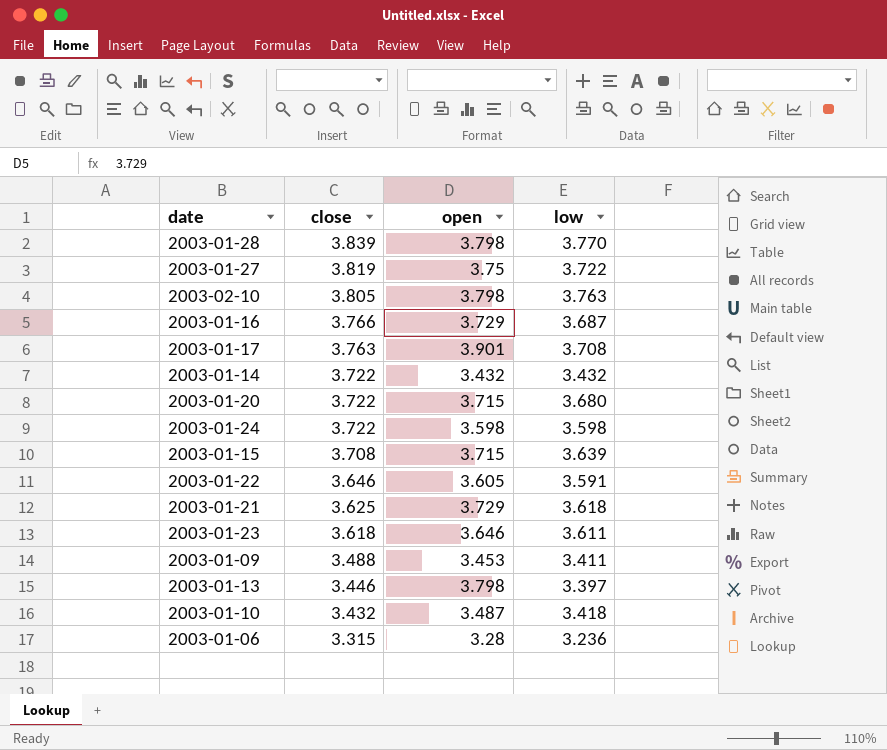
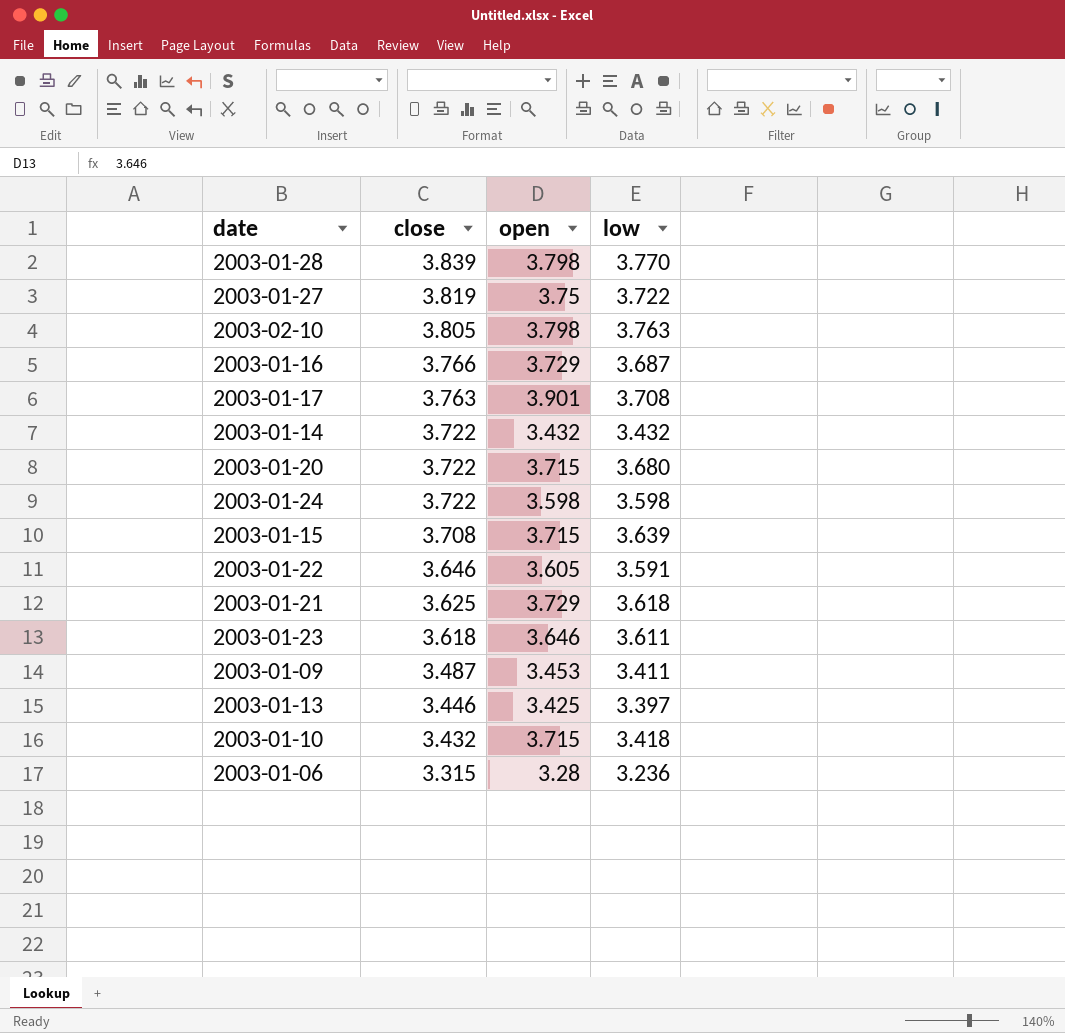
2003-01-09 | close: 3.488 -> 3.487
2003-01-13 | open: 3.798 -> 3.425
2003-01-10 | open: 3.487 -> 3.715

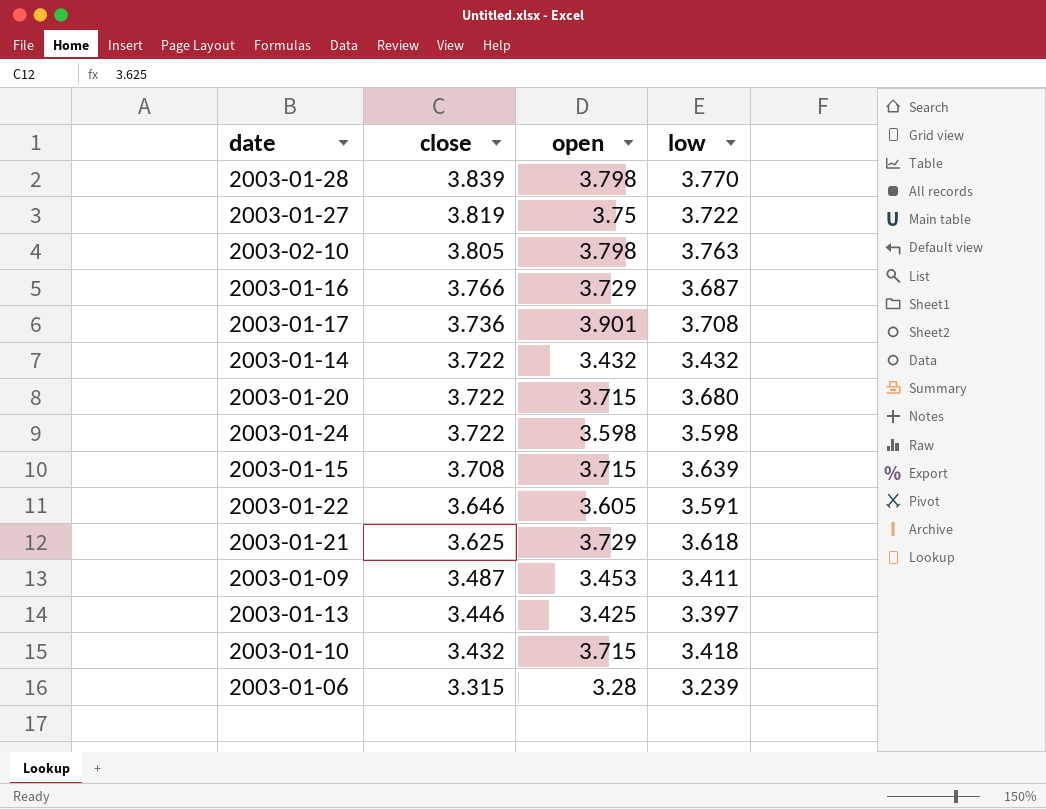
row 2003-01-23: 3.618 | 3.646 | 3.611 -> none
2003-01-17 | close: 3.763 -> 3.736
2003-01-06 | low: 3.236 -> 3.239

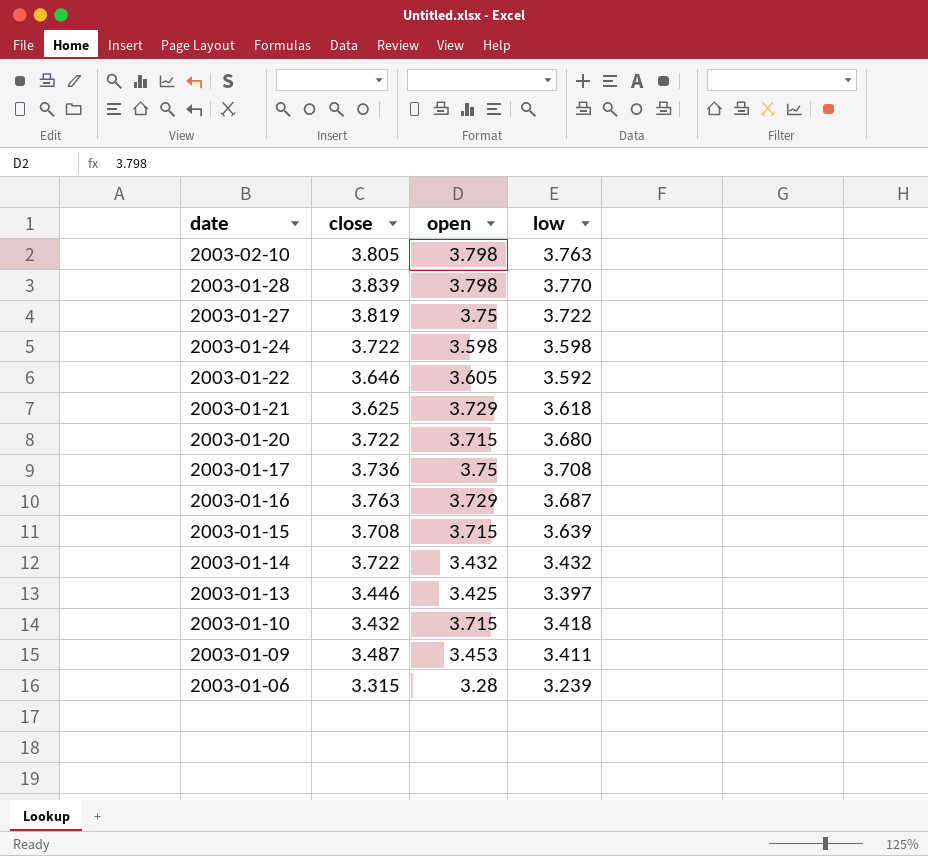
row order: close descending -> date descending
2003-01-22 | low: 3.591 -> 3.592
2003-01-17 | open: 3.901 -> 3.75
2003-01-16 | close: 3.766 -> 3.763

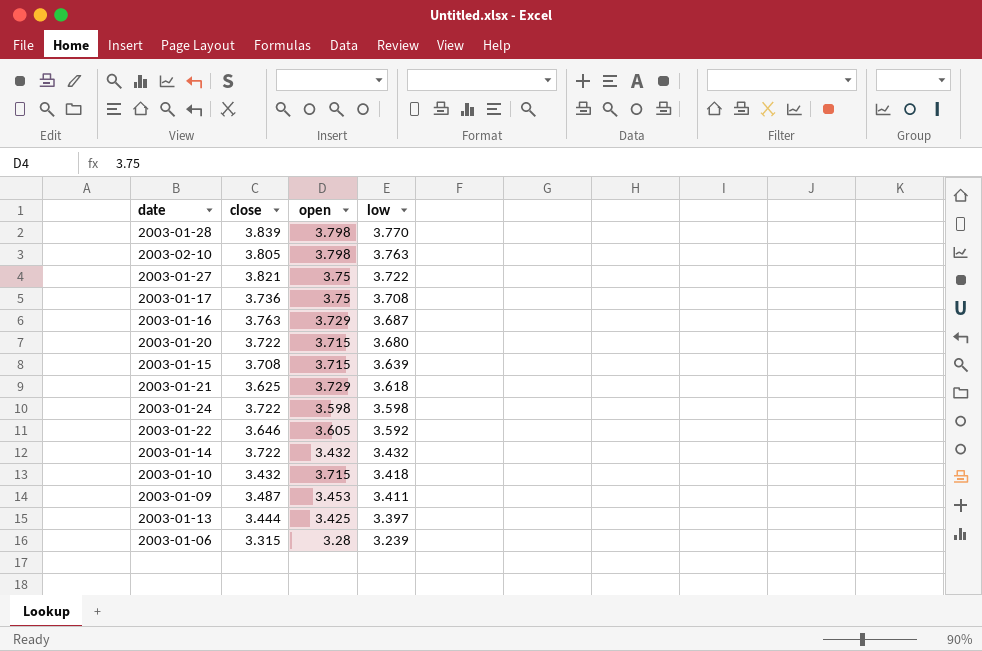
row order: date descending -> low descending
2003-01-27 | close: 3.819 -> 3.821
2003-01-13 | close: 3.446 -> 3.444

